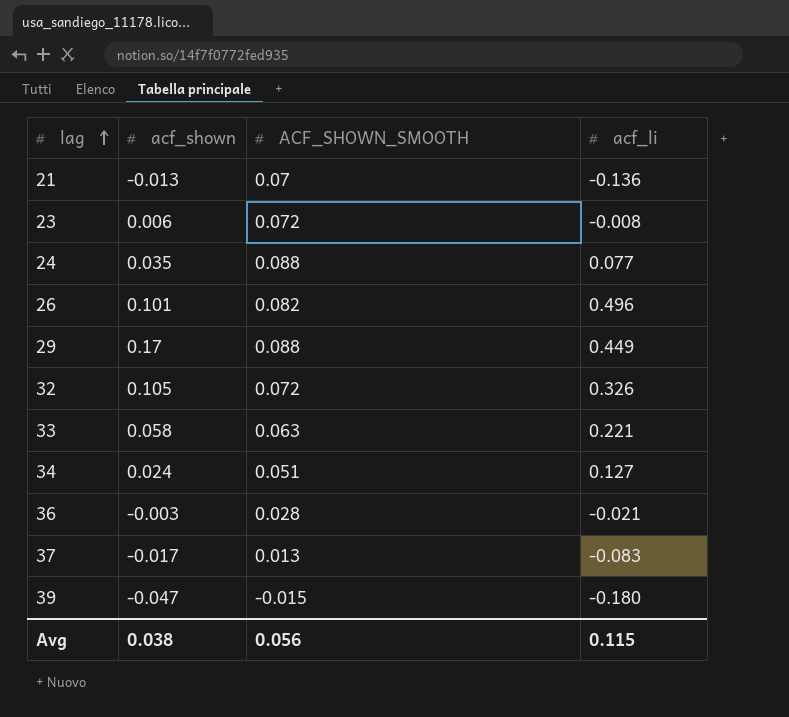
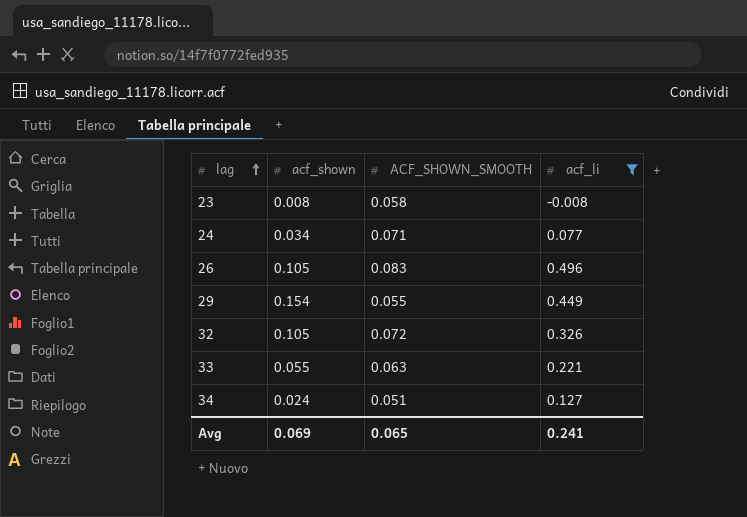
filter: none -> acf_li >= -0.008
23 | acf_shown: 0.006 -> 0.008
23 | ACF_SHOWN_SMOOTH: 0.072 -> 0.058
24 | acf_shown: 0.035 -> 0.034
24 | ACF_SHOWN_SMOOTH: 0.088 -> 0.071
26 | acf_shown: 0.101 -> 0.105
26 | ACF_SHOWN_SMOOTH: 0.082 -> 0.083
29 | acf_shown: 0.17 -> 0.154
29 | ACF_SHOWN_SMOOTH: 0.088 -> 0.055
33 | acf_shown: 0.058 -> 0.055
Avg | acf_shown: 0.038 -> 0.069
Avg | ACF_SHOWN_SMOOTH: 0.056 -> 0.065
Avg | acf_li: 0.115 -> 0.241

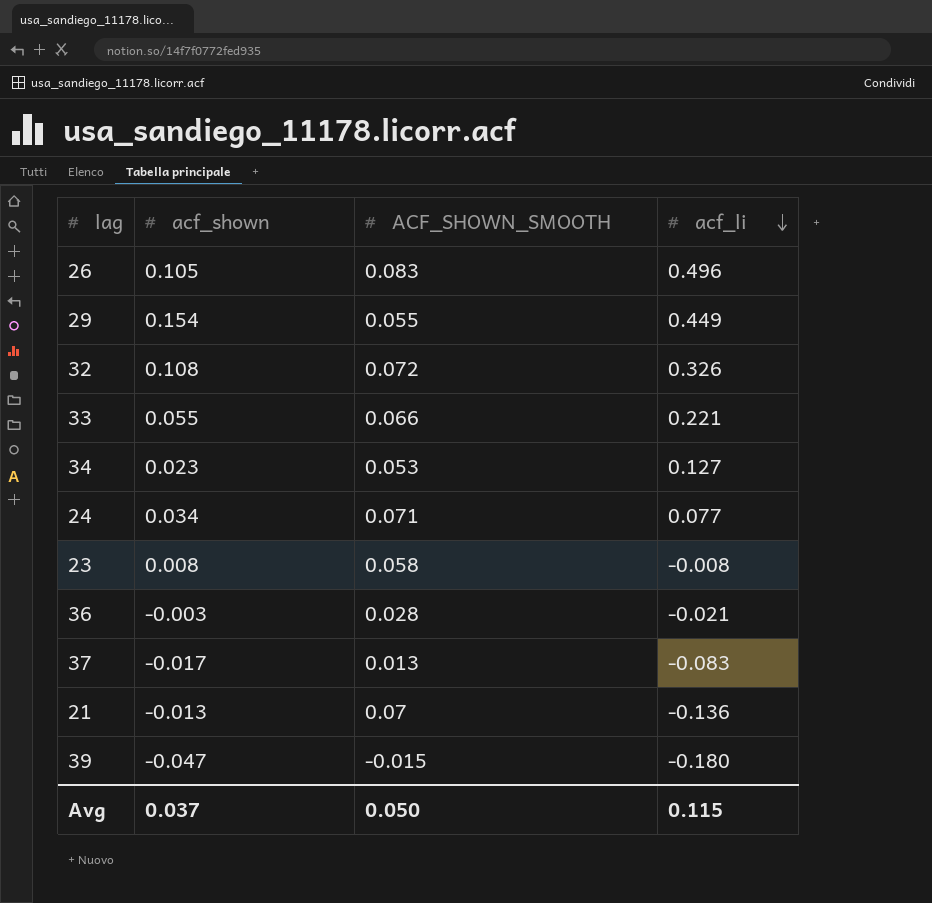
filter: acf_li >= -0.008 -> none
row order: lag ascending -> acf_li descending
32 | acf_shown: 0.105 -> 0.108
33 | ACF_SHOWN_SMOOTH: 0.063 -> 0.066
34 | acf_shown: 0.024 -> 0.023
34 | ACF_SHOWN_SMOOTH: 0.051 -> 0.053
Avg | acf_shown: 0.069 -> 0.037
Avg | ACF_SHOWN_SMOOTH: 0.065 -> 0.050
Avg | acf_li: 0.241 -> 0.115

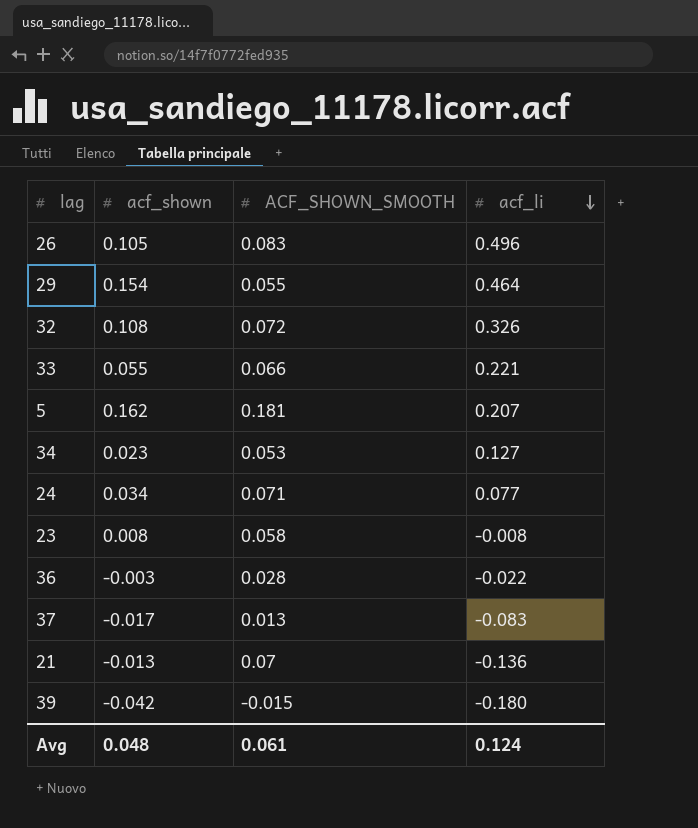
29 | acf_li: 0.449 -> 0.464
row 5: none -> 0.162 | 0.181 | 0.207
36 | acf_li: -0.021 -> -0.022
39 | acf_shown: -0.047 -> -0.042
Avg | acf_shown: 0.037 -> 0.048
Avg | ACF_SHOWN_SMOOTH: 0.050 -> 0.061
Avg | acf_li: 0.115 -> 0.124

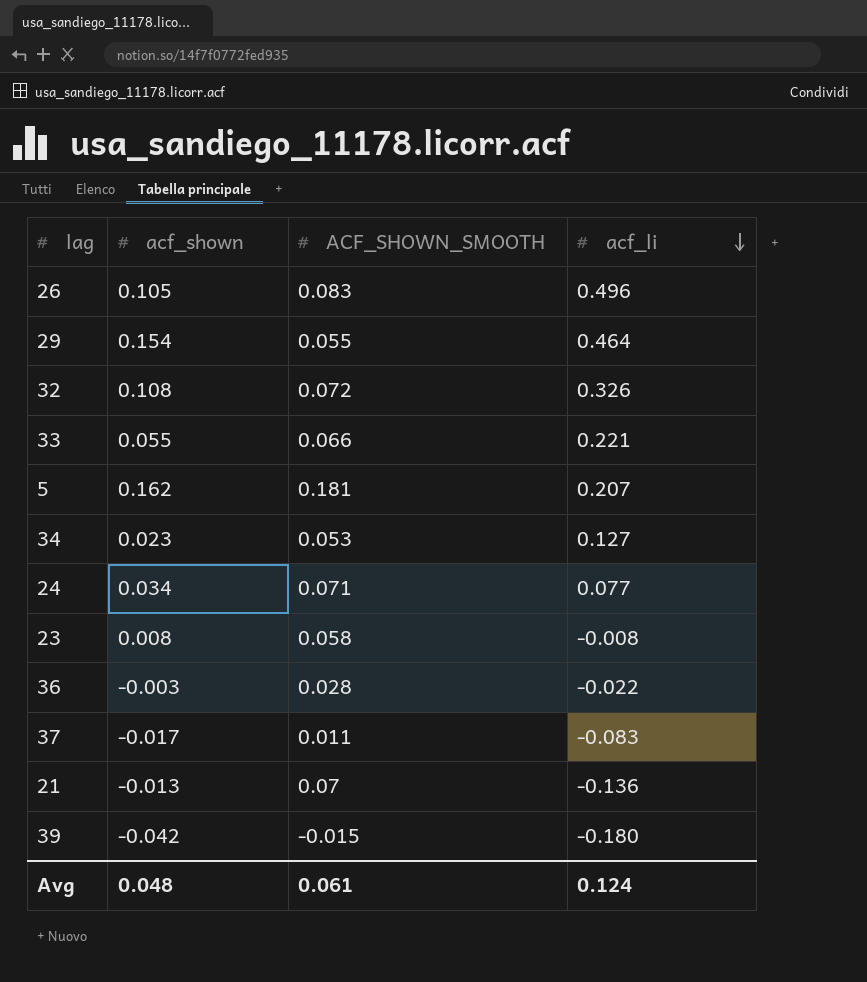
37 | ACF_SHOWN_SMOOTH: 0.013 -> 0.011

